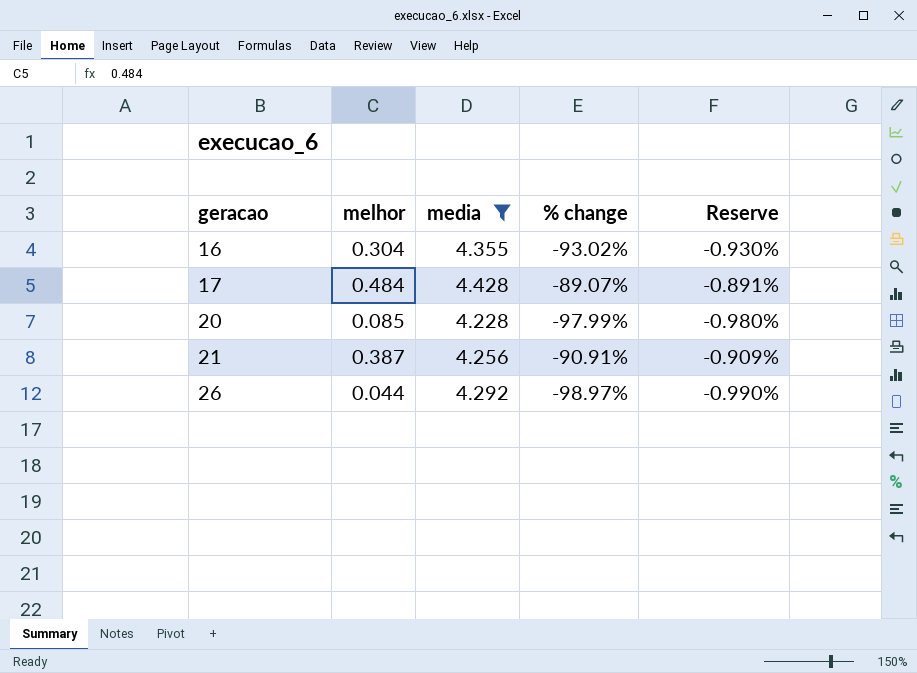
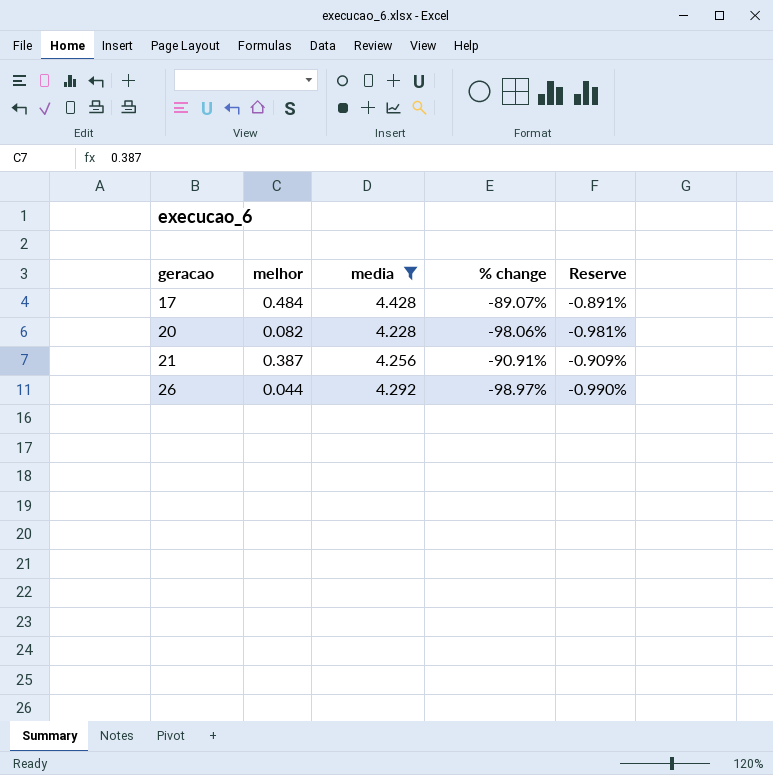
row 16: 0.304 | 4.355 | -93.02% | -0.930% -> none
20 | melhor: 0.085 -> 0.082
20 | % change: -97.99% -> -98.06%
20 | Reserve: -0.980% -> -0.981%

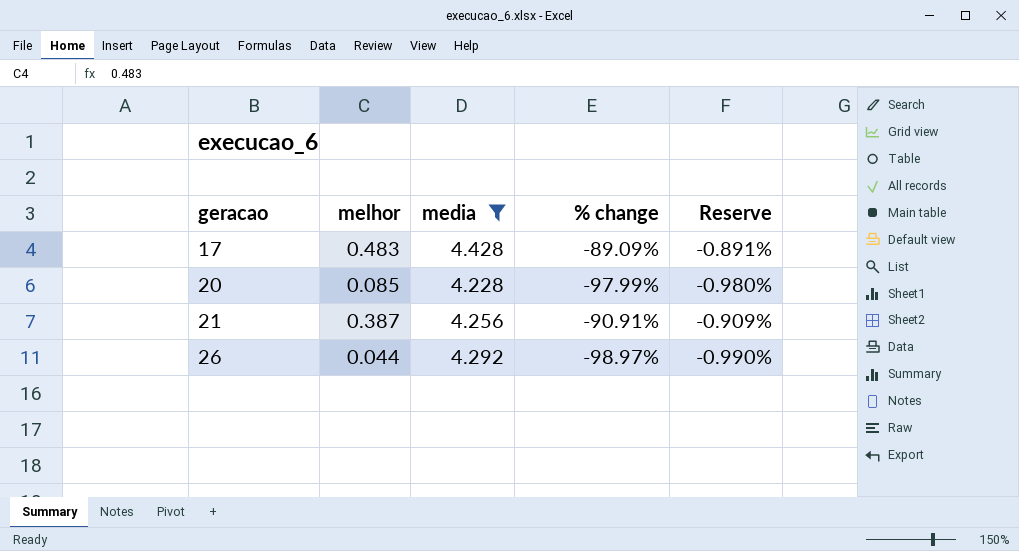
17 | melhor: 0.484 -> 0.483
17 | % change: -89.07% -> -89.09%
20 | melhor: 0.082 -> 0.085
20 | % change: -98.06% -> -97.99%
20 | Reserve: -0.981% -> -0.980%

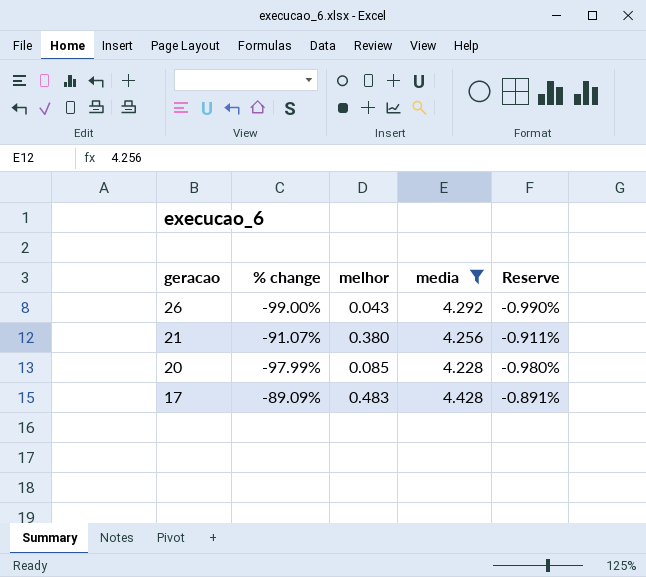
row order: geracao ascending -> geracao descending
column % change | position: 4 -> 2
26 | % change: -98.97% -> -99.00%
26 | melhor: 0.044 -> 0.043
21 | % change: -90.91% -> -91.07%
21 | melhor: 0.387 -> 0.380
21 | Reserve: -0.909% -> -0.911%

